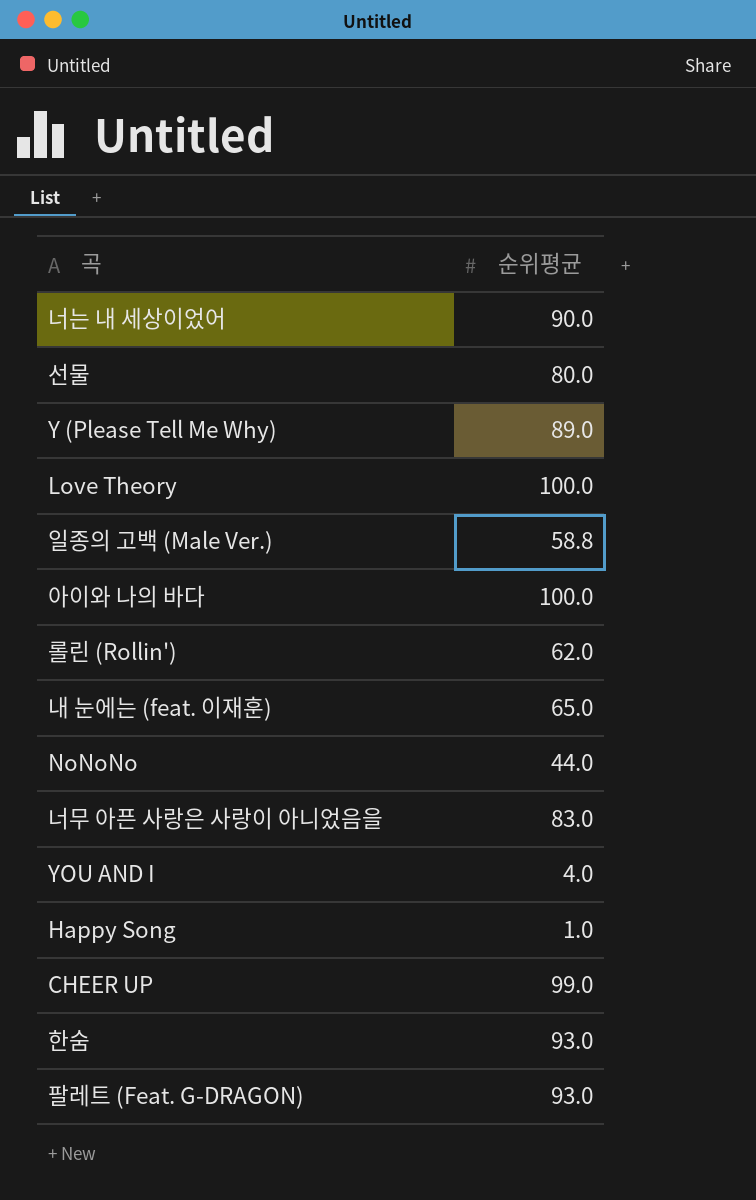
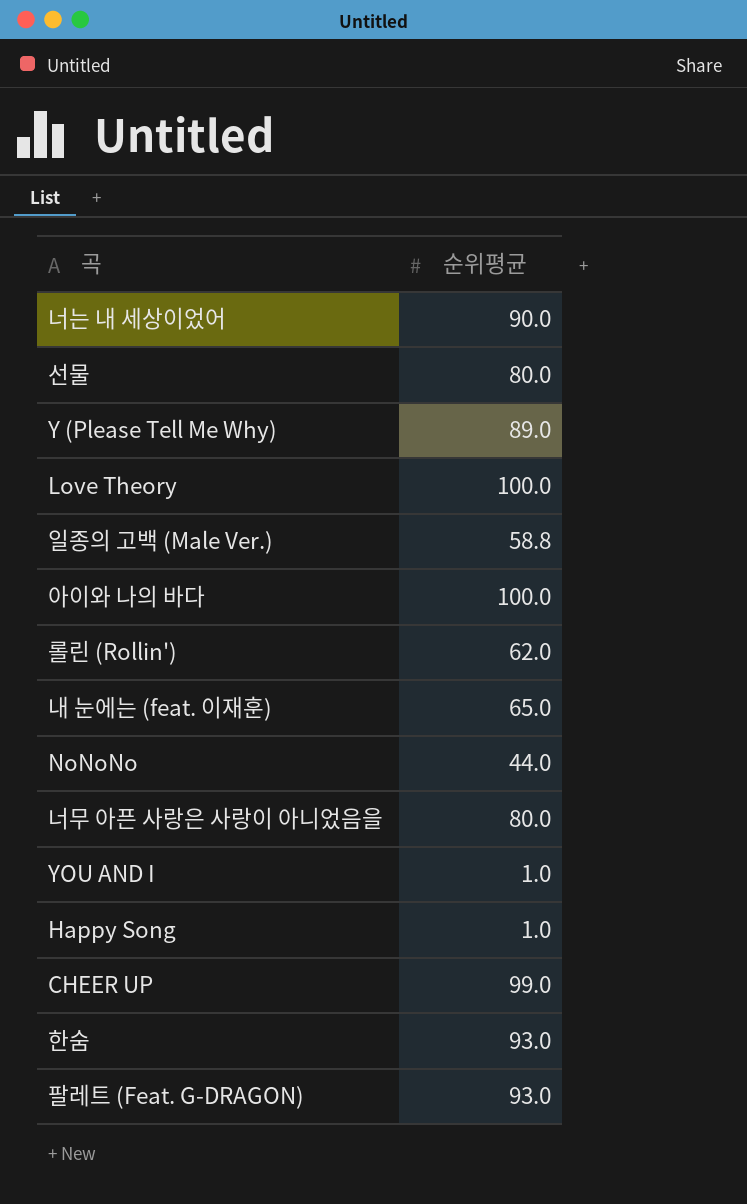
너무 아픈 사랑은 사랑이 아니었음을 | 순위평균: 83.0 -> 80.0
YOU AND I | 순위평균: 4.0 -> 1.0

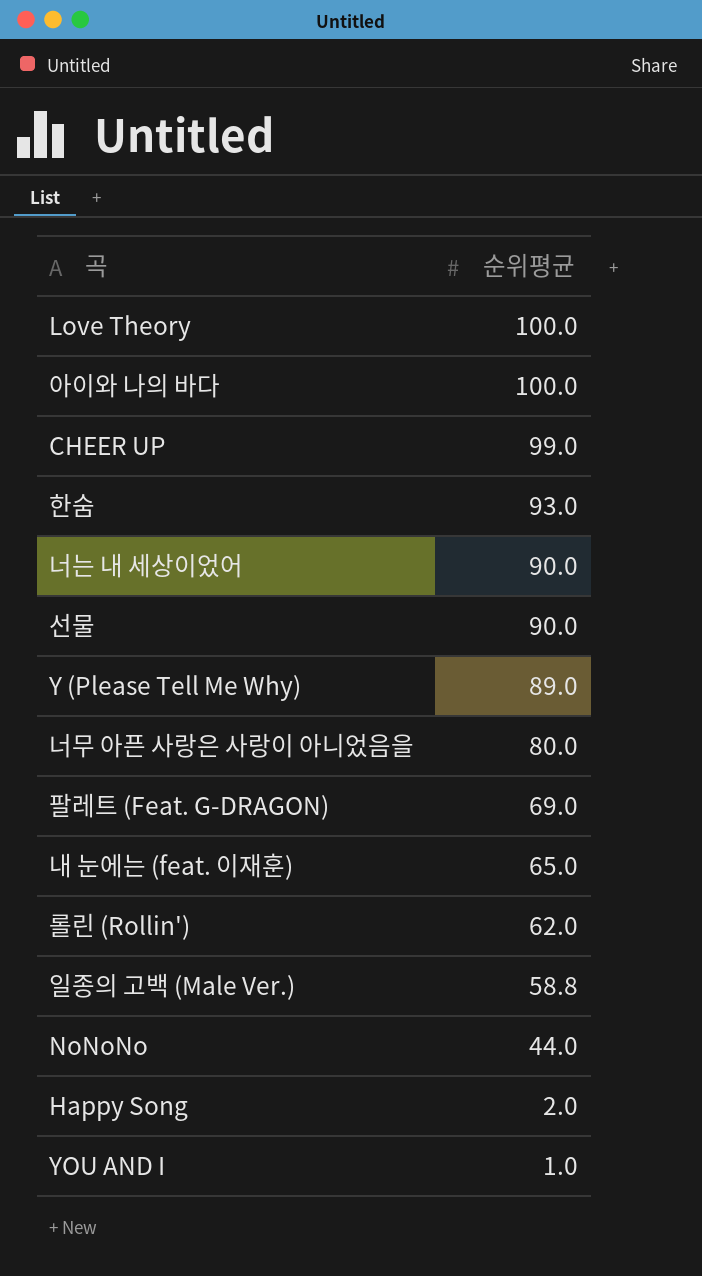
row order: none -> 순위평균 descending
선물 | 순위평균: 80.0 -> 90.0
팔레트 (Feat. G-DRAGON) | 순위평균: 93.0 -> 69.0
Happy Song | 순위평균: 1.0 -> 2.0

